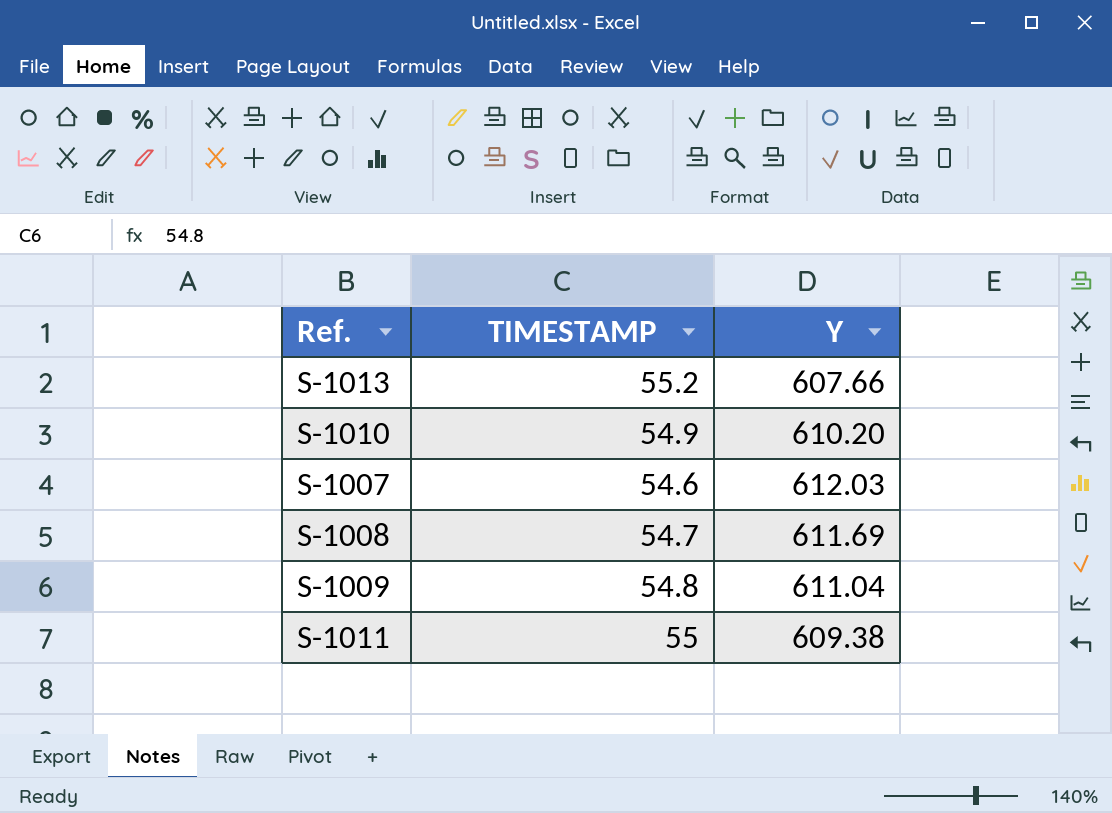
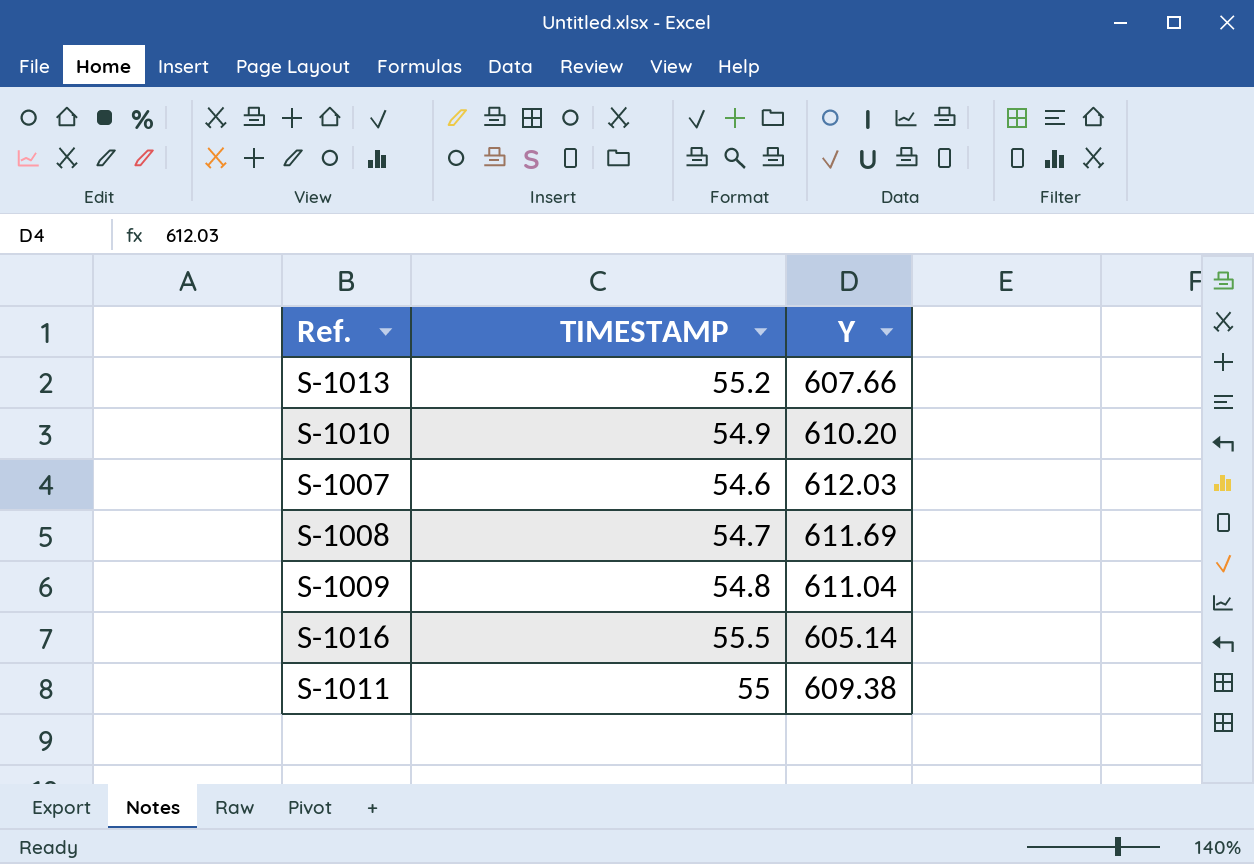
row S-1016: none -> 55.5 | 605.14

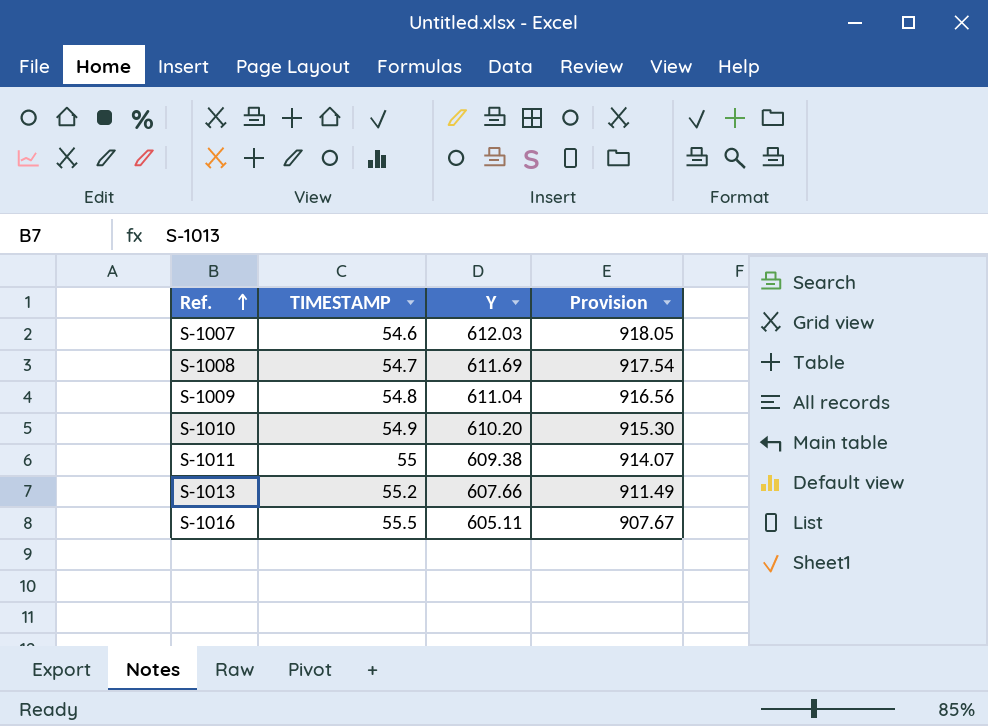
row order: none -> Ref. ascending
column Provision | formula: none -> [Y] * 1.5
S-1016 | Y: 605.14 -> 605.11

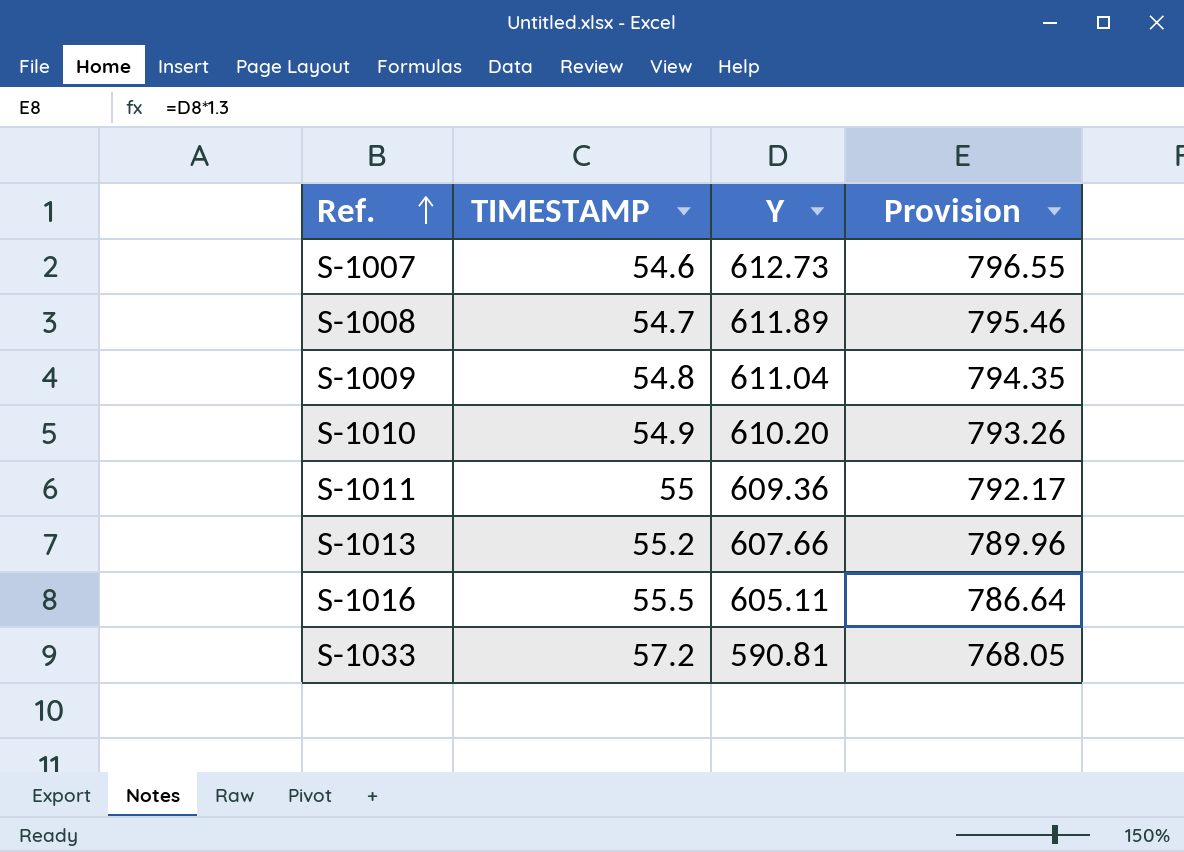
column Provision | formula: [Y] * 1.5 -> [Y] * 1.3
S-1007 | Y: 612.03 -> 612.73
S-1008 | Y: 611.69 -> 611.89
S-1011 | Y: 609.38 -> 609.36
row S-1033: none -> 57.2 | 590.81 | 768.05

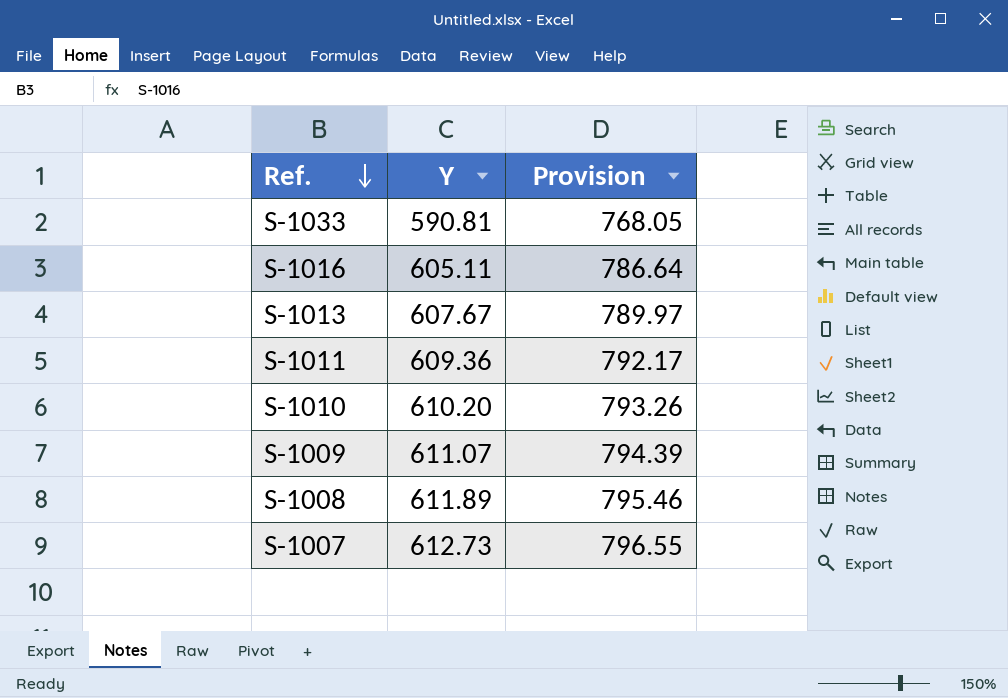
row order: Ref. ascending -> Ref. descending
column TIMESTAMP | position: 2 -> none
S-1013 | Y: 607.66 -> 607.67
S-1013 | Provision: 789.96 -> 789.97
S-1009 | Y: 611.04 -> 611.07
S-1009 | Provision: 794.35 -> 794.39

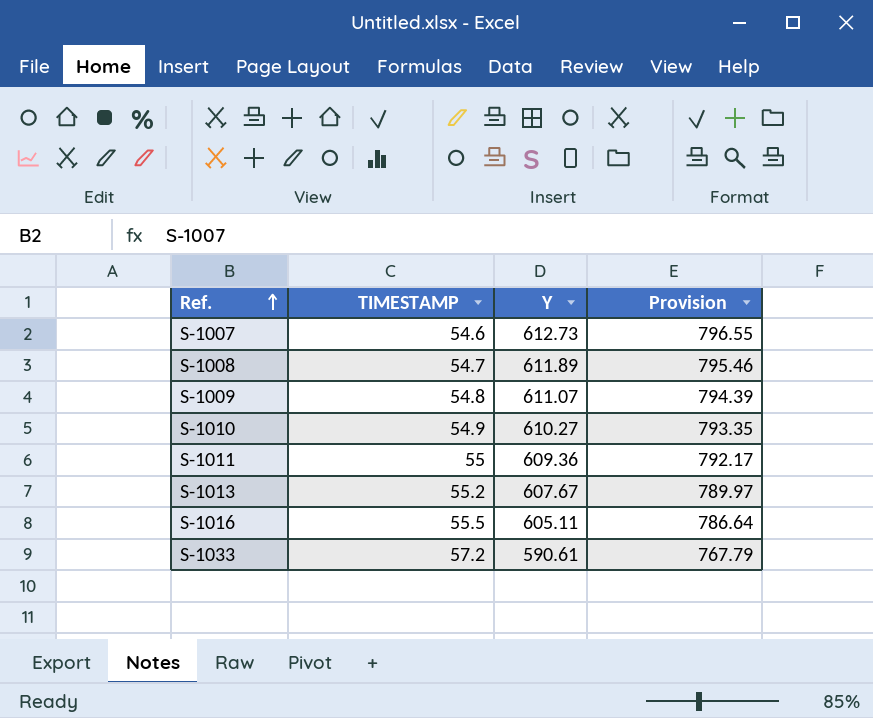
row order: Ref. descending -> Ref. ascending
column TIMESTAMP | position: none -> 2
S-1010 | Y: 610.20 -> 610.27
S-1010 | Provision: 793.26 -> 793.35
S-1033 | Y: 590.81 -> 590.61
S-1033 | Provision: 768.05 -> 767.79

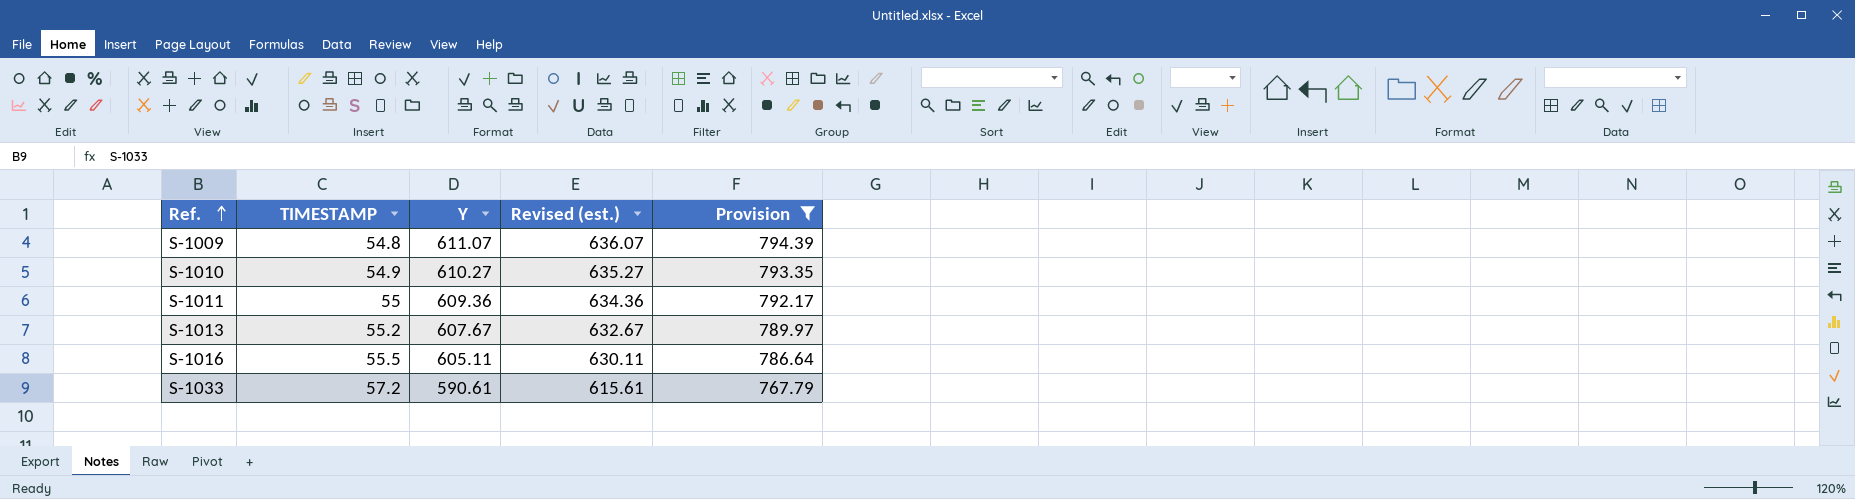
filter: none -> Provision <= 794.39
column Revised (est.) | formula: none -> [Y] + 25

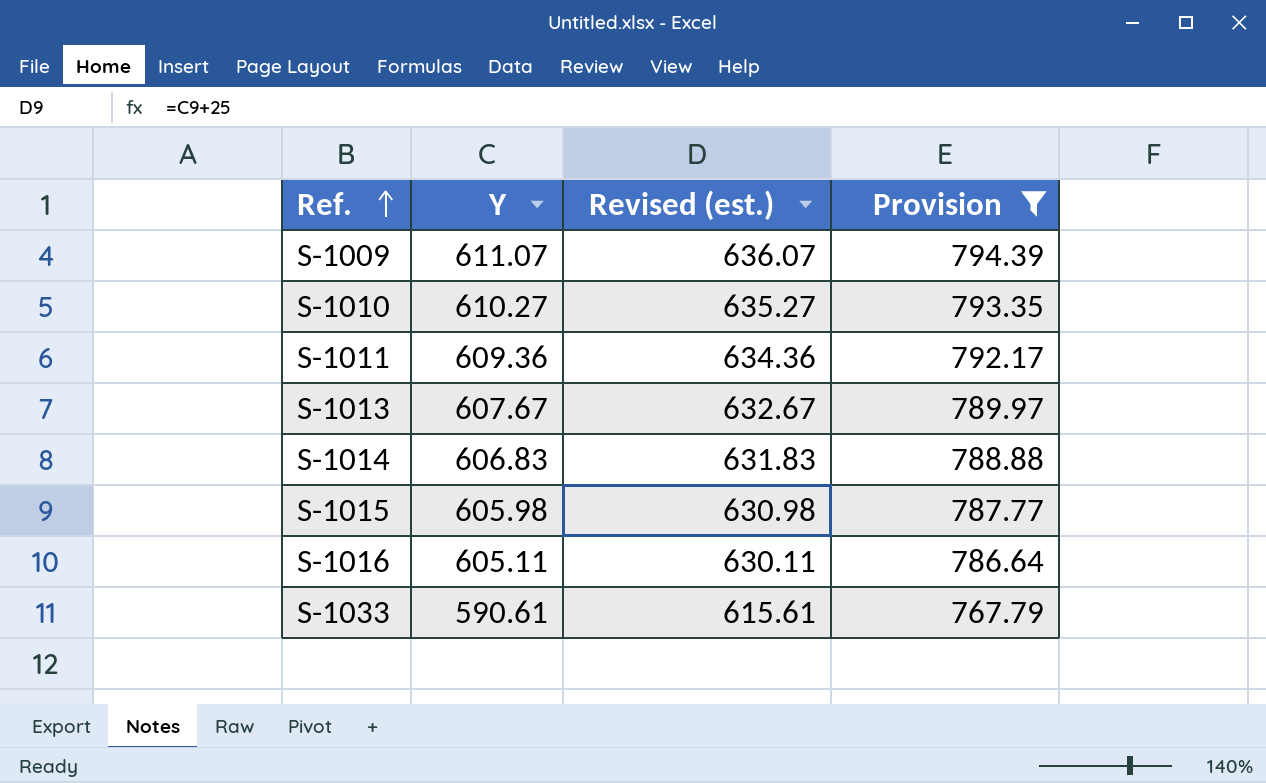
column TIMESTAMP | position: 2 -> none
row S-1014: none -> 606.83 | 631.83 | 788.88
row S-1015: none -> 605.98 | 630.98 | 787.77

